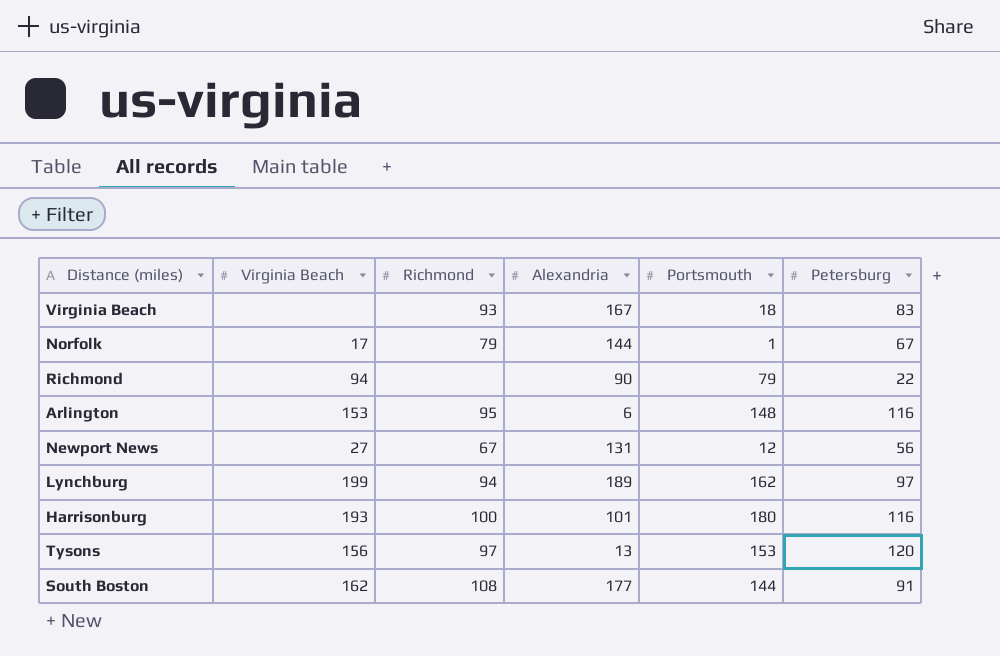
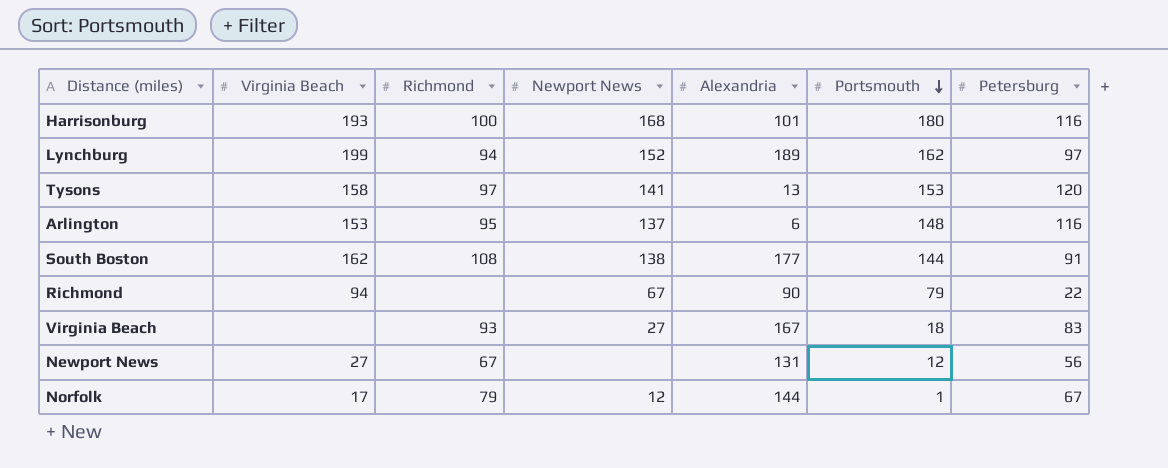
row order: none -> Portsmouth descending
column Newport News | position: none -> 4
Tysons | Virginia Beach: 156 -> 158

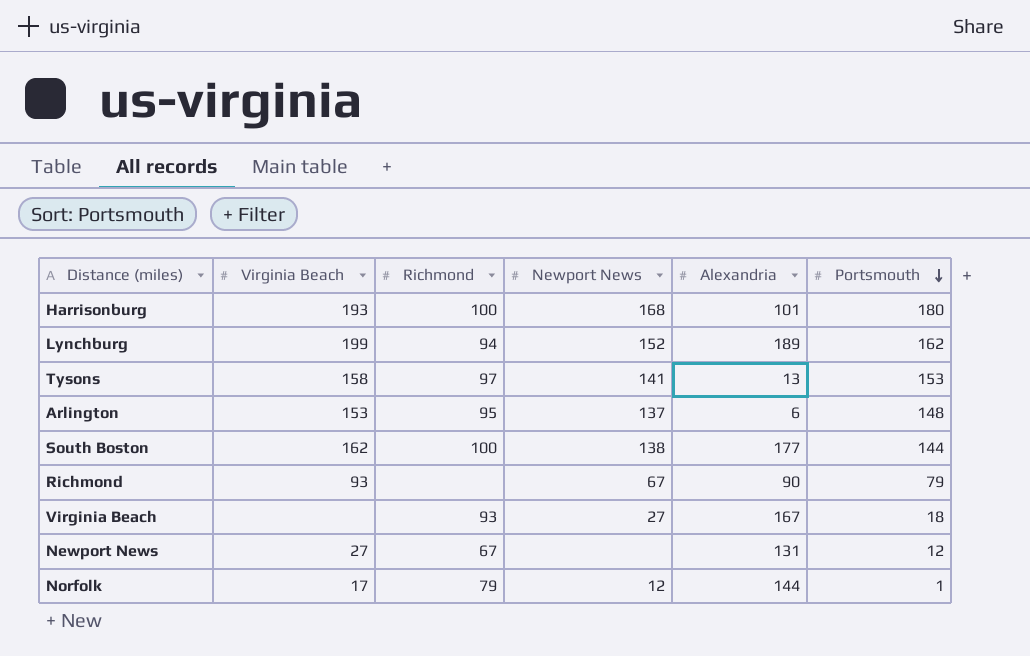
column Petersburg | position: 7 -> none
South Boston | Richmond: 108 -> 100
Richmond | Virginia Beach: 94 -> 93

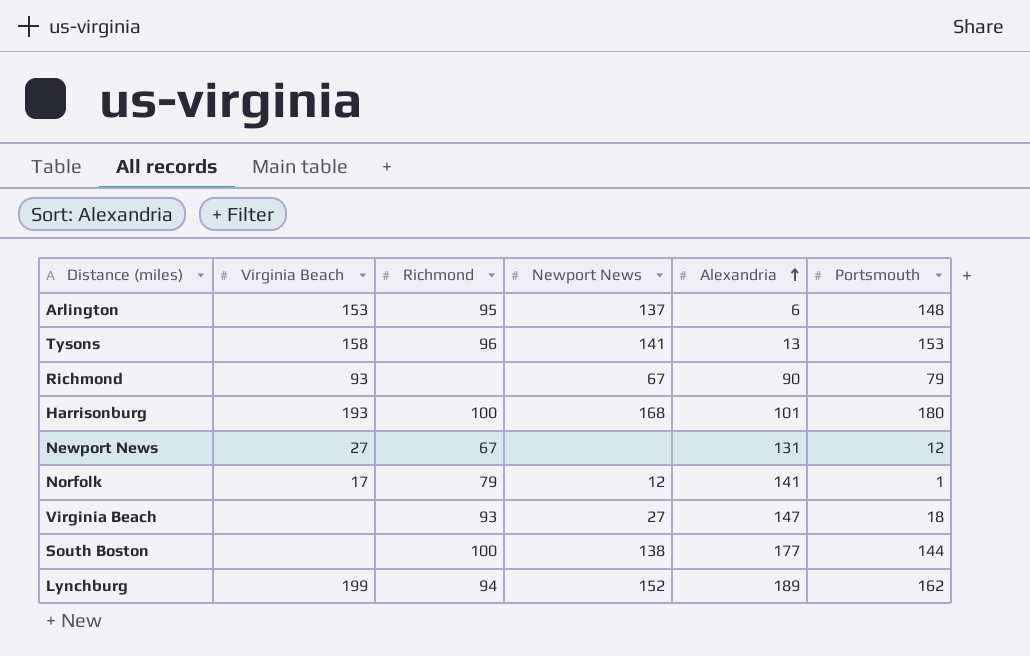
row order: Portsmouth descending -> Alexandria ascending
Tysons | Richmond: 97 -> 96
Norfolk | Alexandria: 144 -> 141
Virginia Beach | Alexandria: 167 -> 147
South Boston | Virginia Beach: 162 -> none

